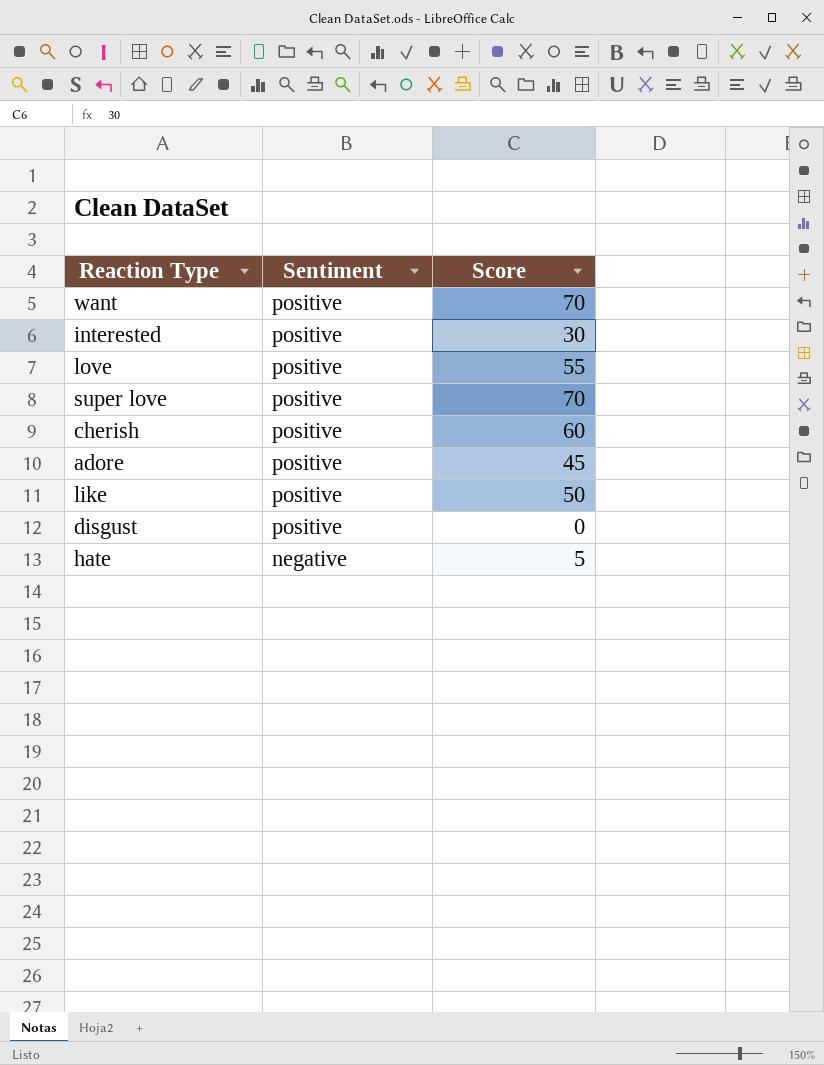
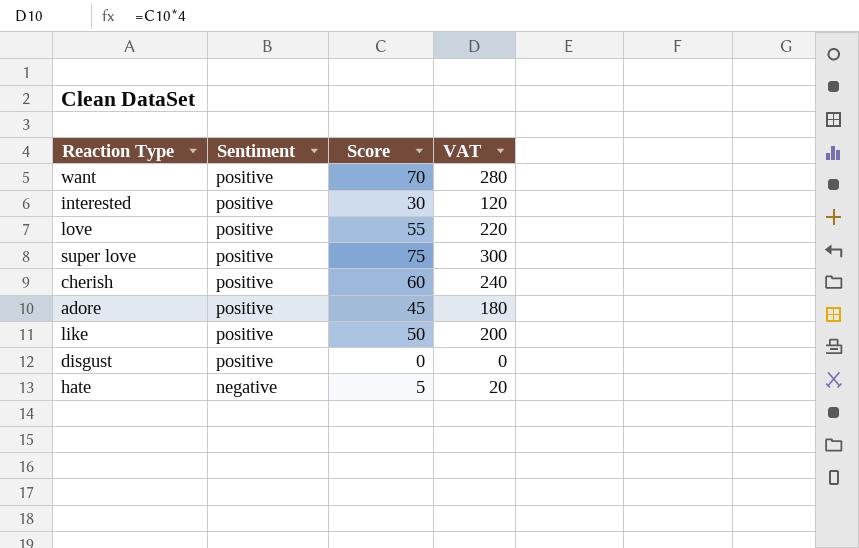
column VAT | formula: none -> [Score] * 4
super love | Score: 70 -> 75

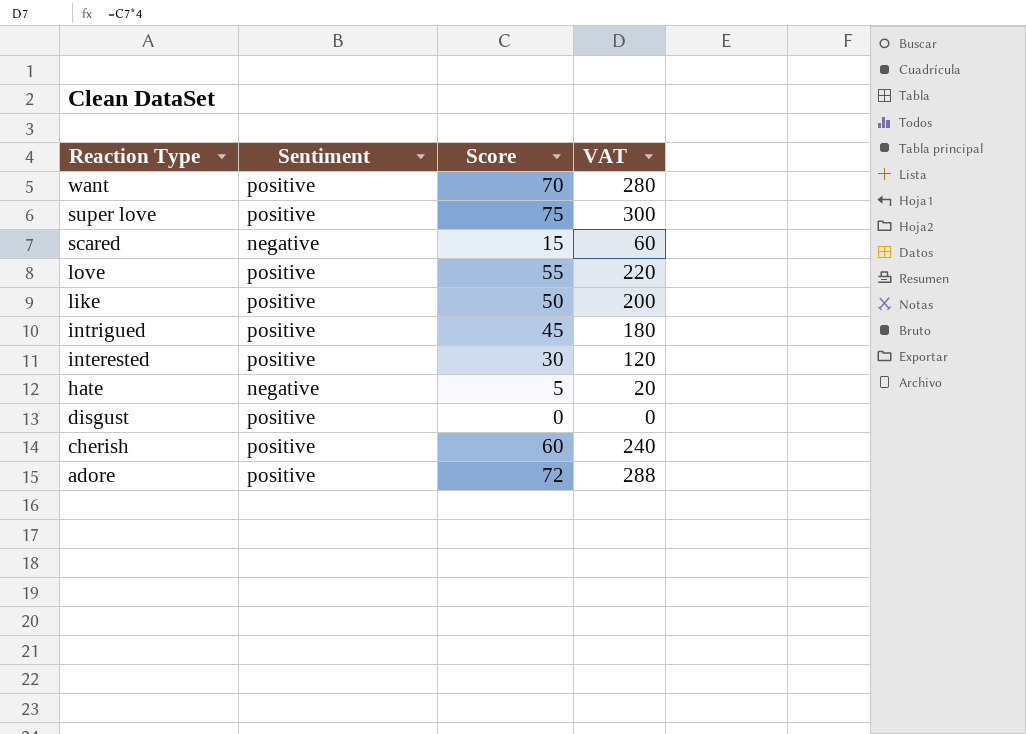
row order: Sentiment descending -> Reaction Type descending
row scared: none -> negative | 15 | 60
row intrigued: none -> positive | 45 | 180
adore | Score: 45 -> 72
adore | VAT: 180 -> 288

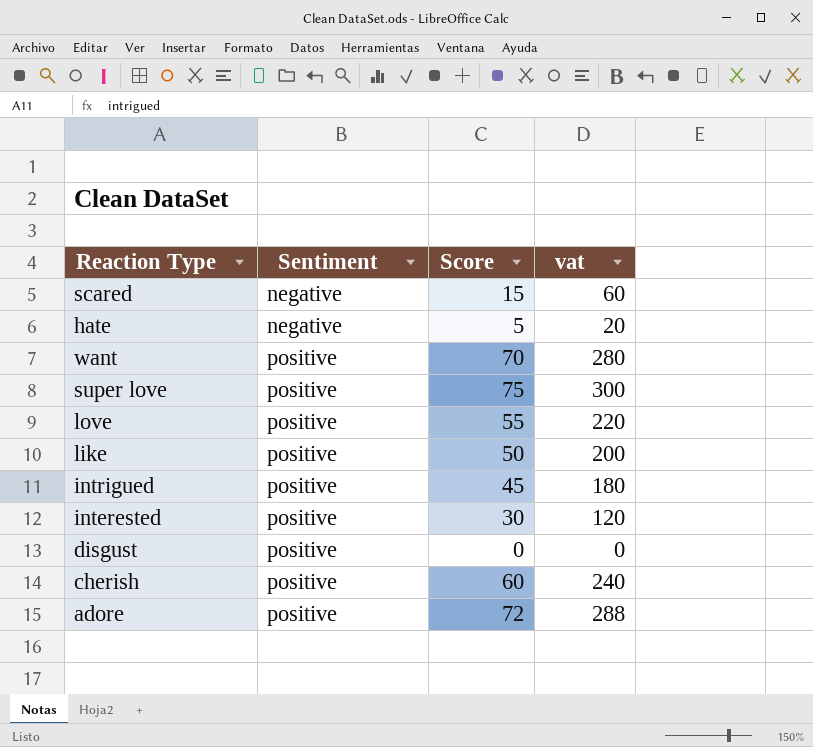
row order: Reaction Type descending -> Sentiment ascending
column name: VAT -> vat

